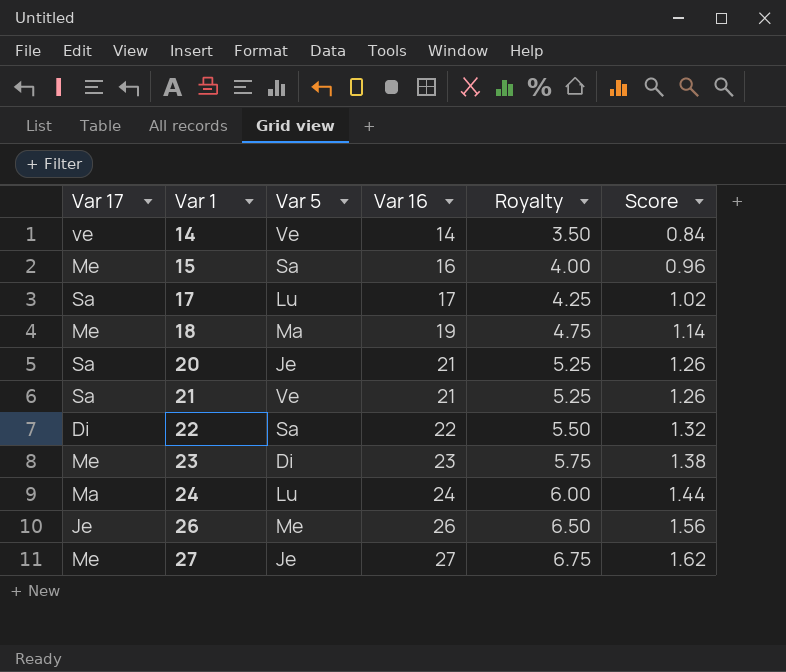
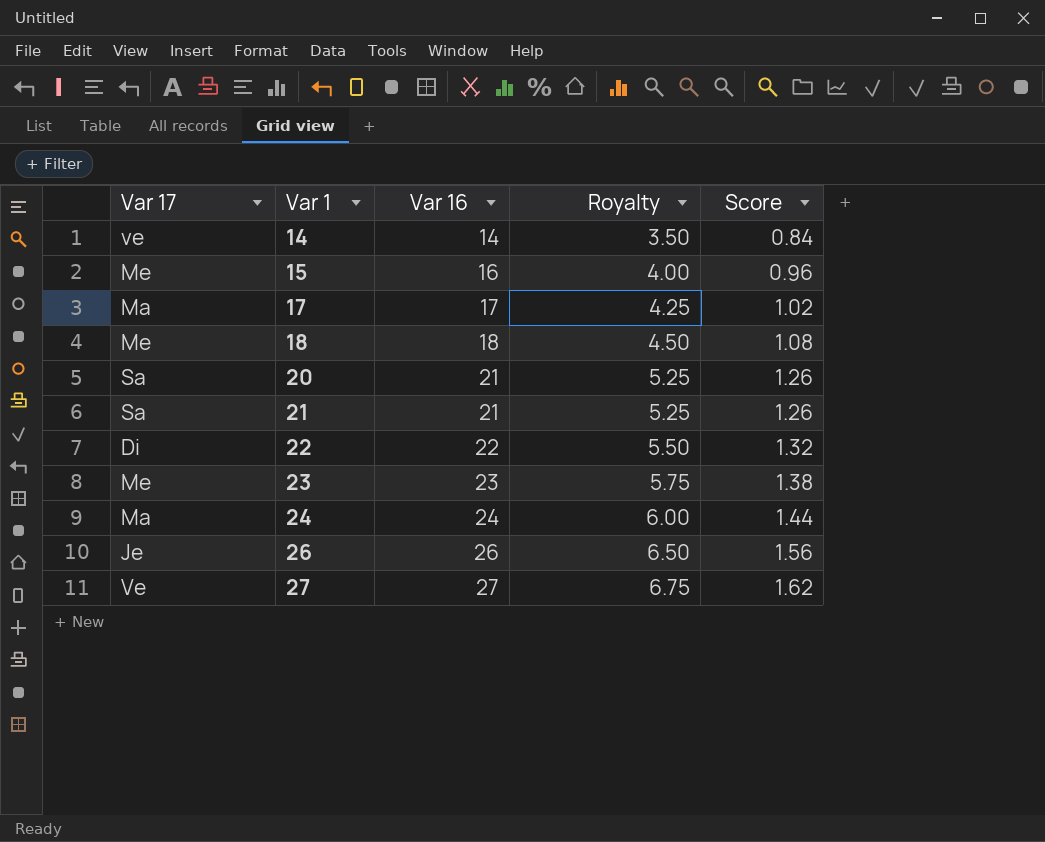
column Var 5 | position: 3 -> none
17 | Var 17: Sa -> Ma
18 | Var 16: 19 -> 18
18 | Royalty: 4.75 -> 4.50
18 | Score: 1.14 -> 1.08
27 | Var 17: Me -> Ve

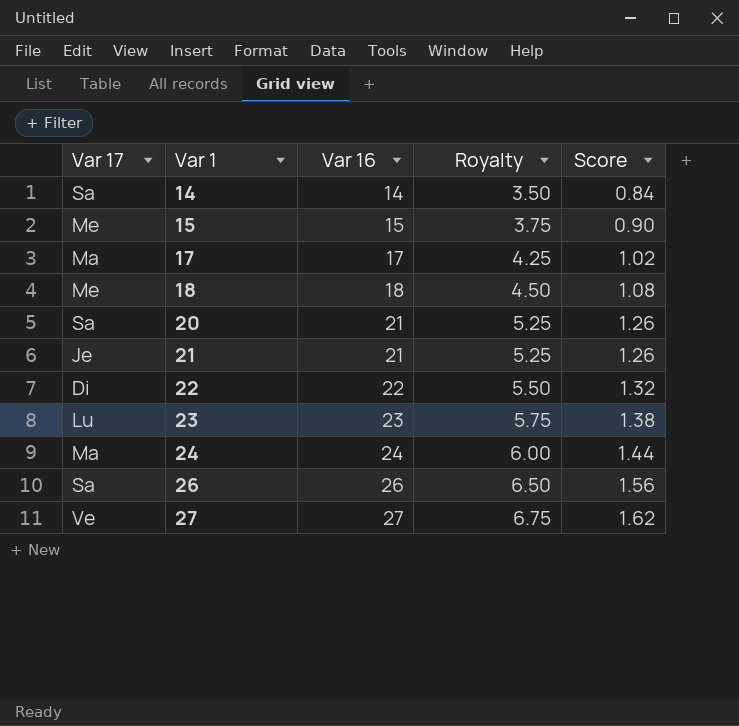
14 | Var 17: ve -> Sa
15 | Var 16: 16 -> 15
15 | Royalty: 4.00 -> 3.75
15 | Score: 0.96 -> 0.90
21 | Var 17: Sa -> Je
23 | Var 17: Me -> Lu
26 | Var 17: Je -> Sa

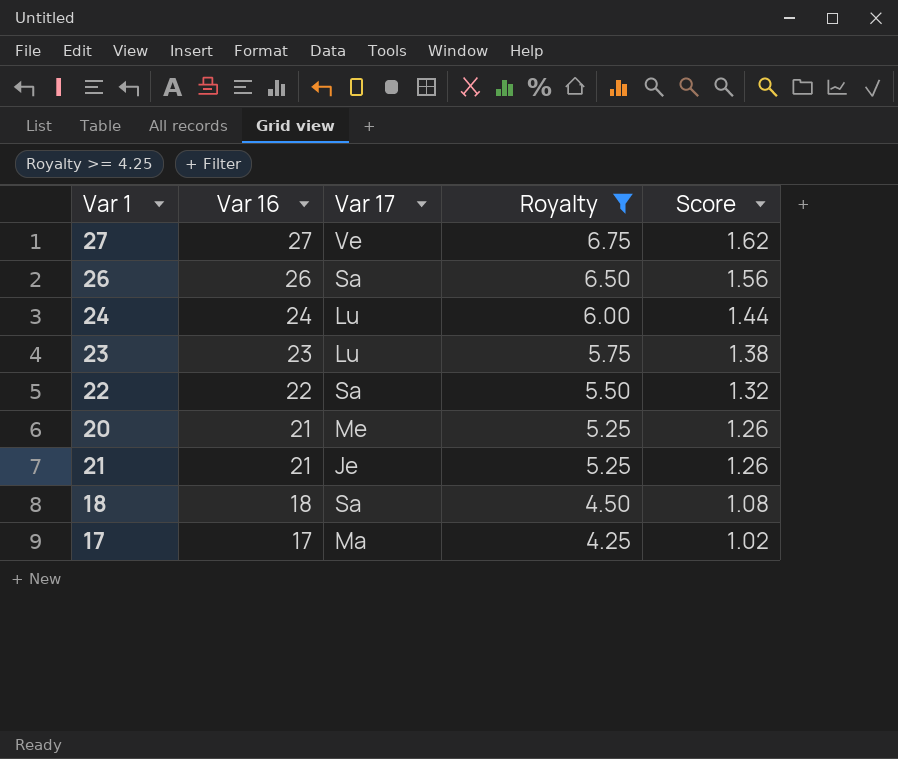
filter: none -> Royalty >= 4.25
row order: Var 1 ascending -> Var 16 descending
column Var 17 | position: 1 -> 3
24 | Var 17: Ma -> Lu
22 | Var 17: Di -> Sa
20 | Var 17: Sa -> Me
18 | Var 17: Me -> Sa

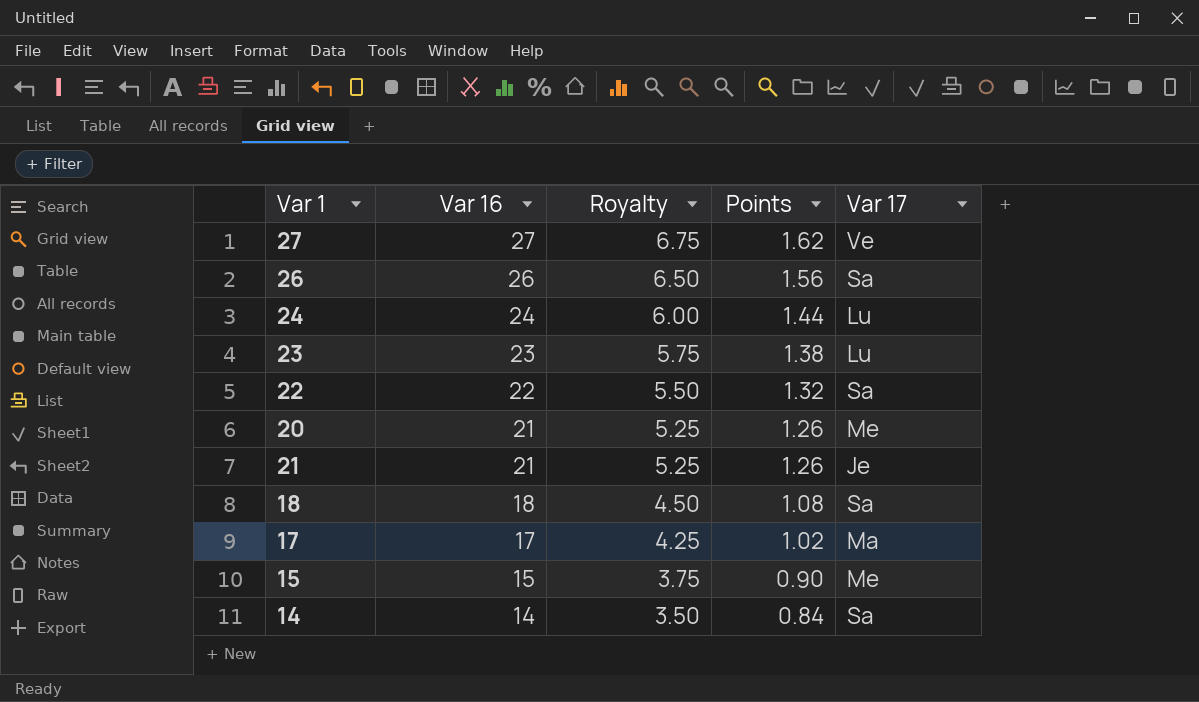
filter: Royalty >= 4.25 -> none
column name: Score -> Points
column Var 17 | position: 3 -> 5

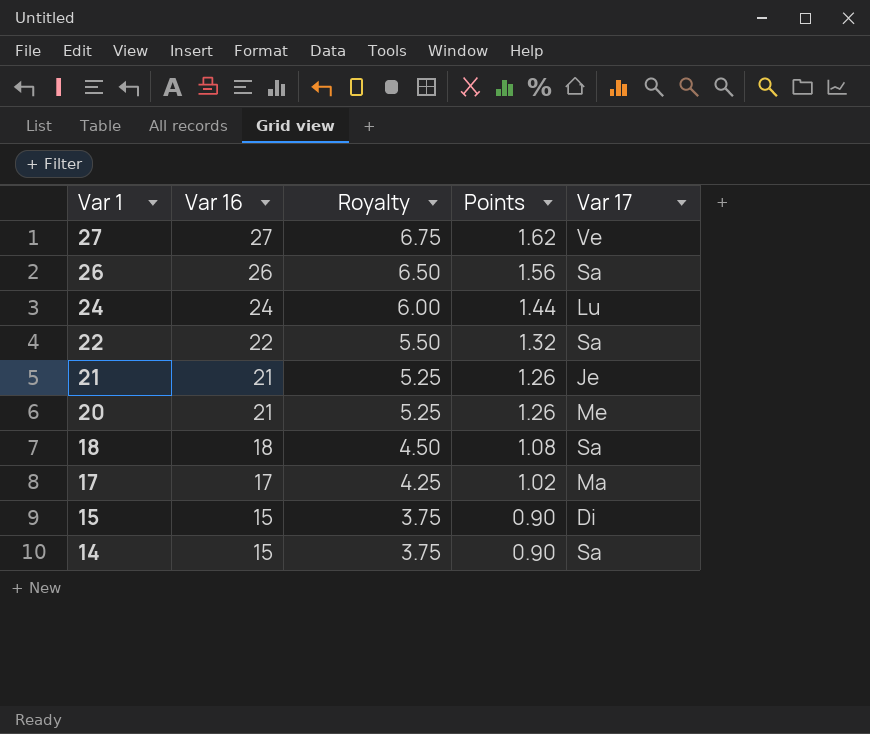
row order: Var 16 descending -> Var 1 descending
row 23: 23 | 5.75 | 1.38 | Lu -> none
15 | Var 17: Me -> Di
14 | Var 16: 14 -> 15
14 | Royalty: 3.50 -> 3.75
14 | Points: 0.84 -> 0.90

